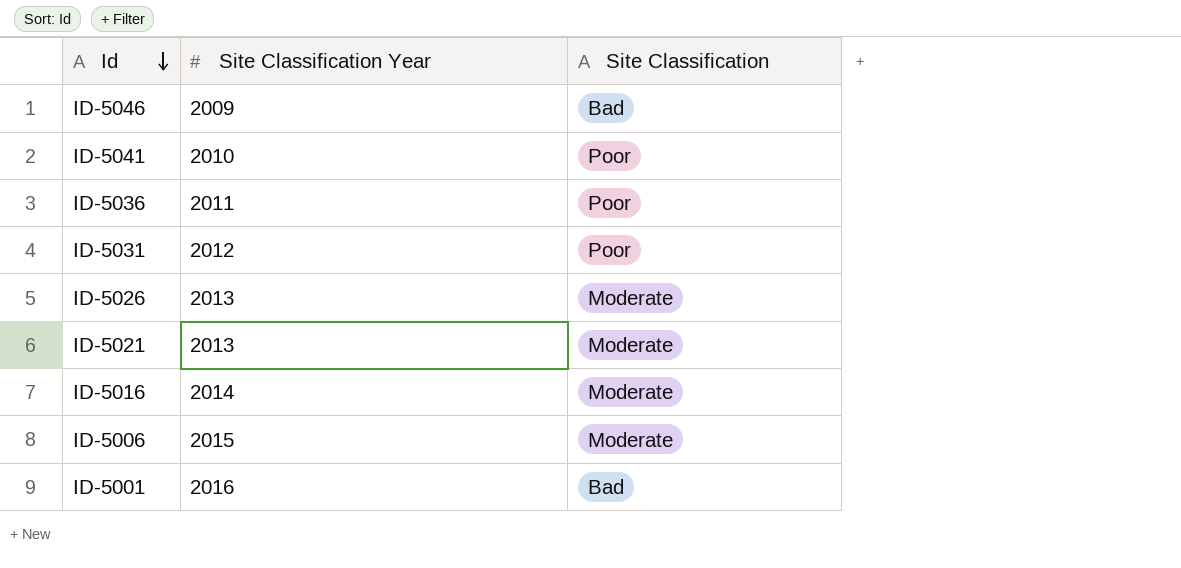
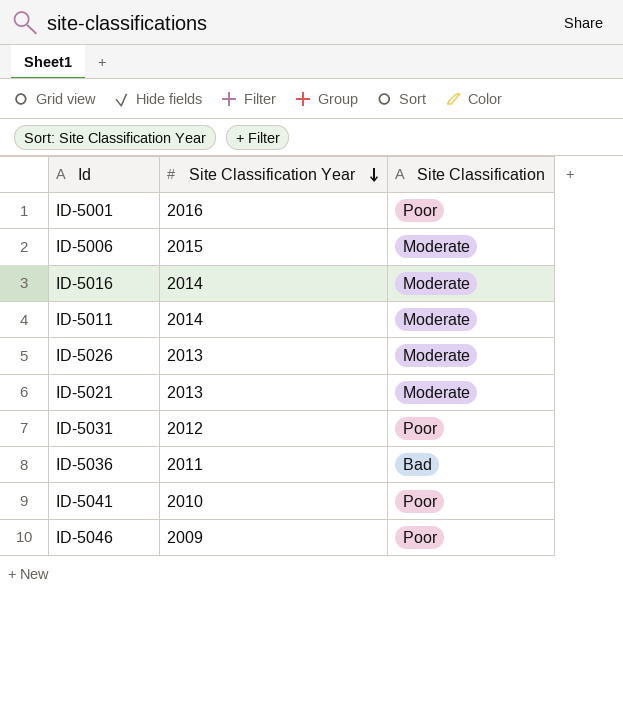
row order: Id descending -> Site Classification Year descending
ID-5001 | Site Classification: Bad -> Poor
row ID-5011: none -> 2014 | Moderate
ID-5036 | Site Classification: Poor -> Bad
ID-5046 | Site Classification: Bad -> Poor

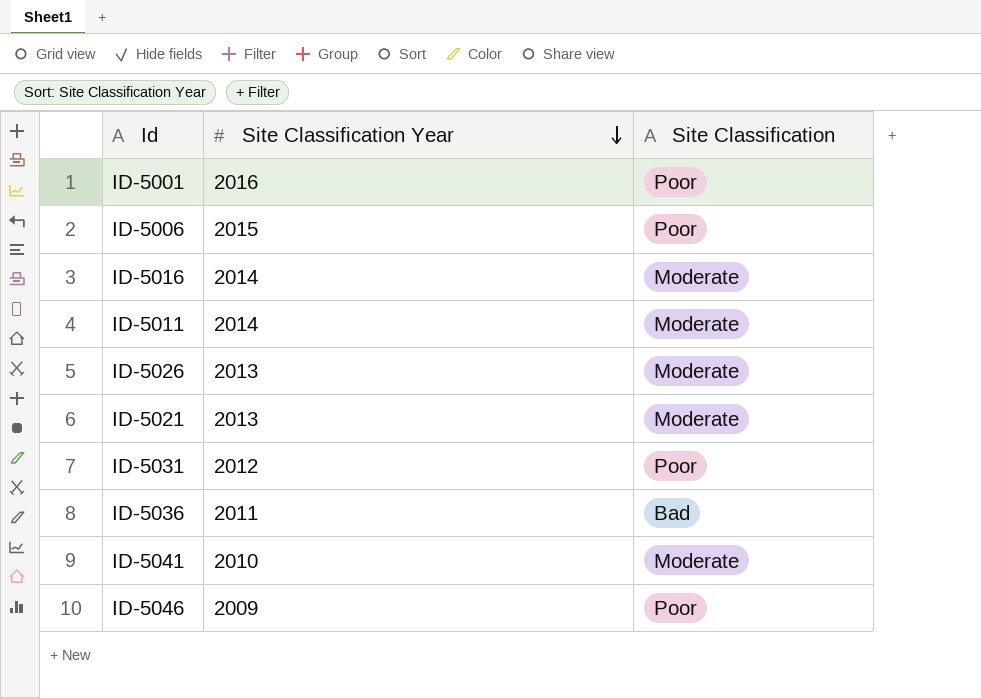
ID-5006 | Site Classification: Moderate -> Poor
ID-5041 | Site Classification: Poor -> Moderate

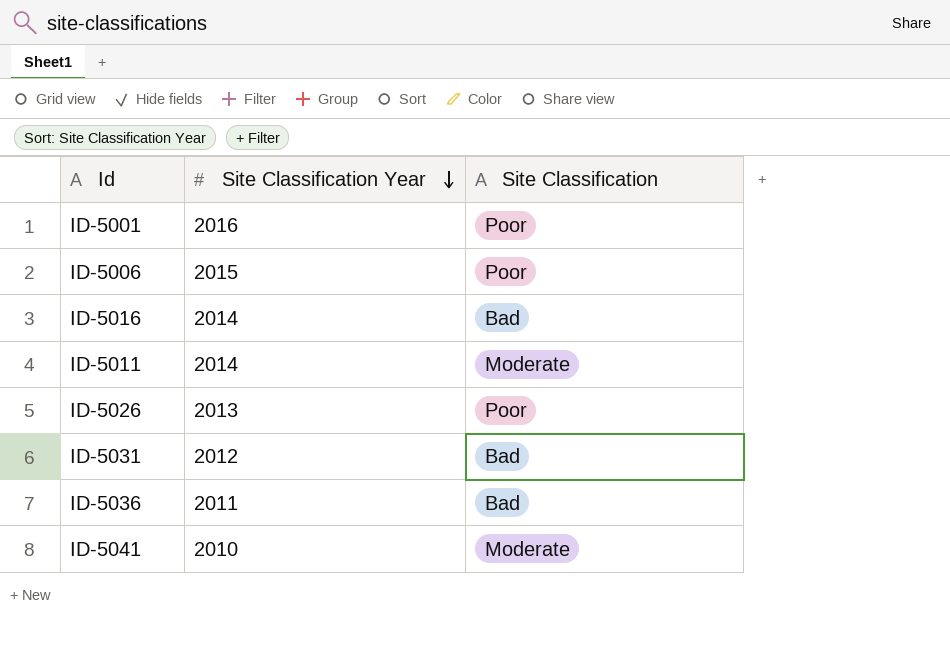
row ID-5021: 2013 | Moderate -> none
row ID-5046: 2009 | Poor -> none
ID-5016 | Site Classification: Moderate -> Bad
ID-5026 | Site Classification: Moderate -> Poor
ID-5031 | Site Classification: Poor -> Bad

